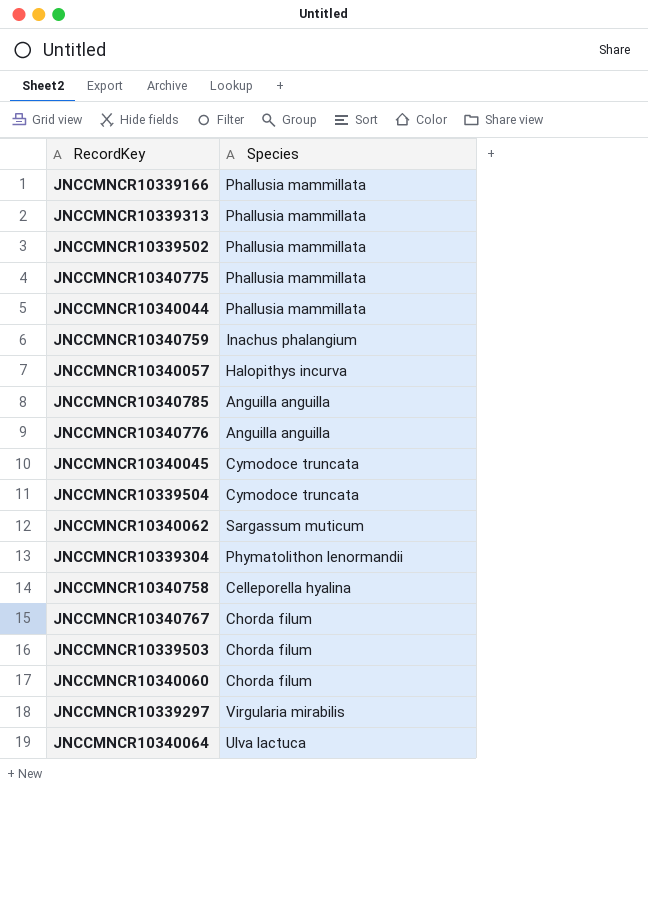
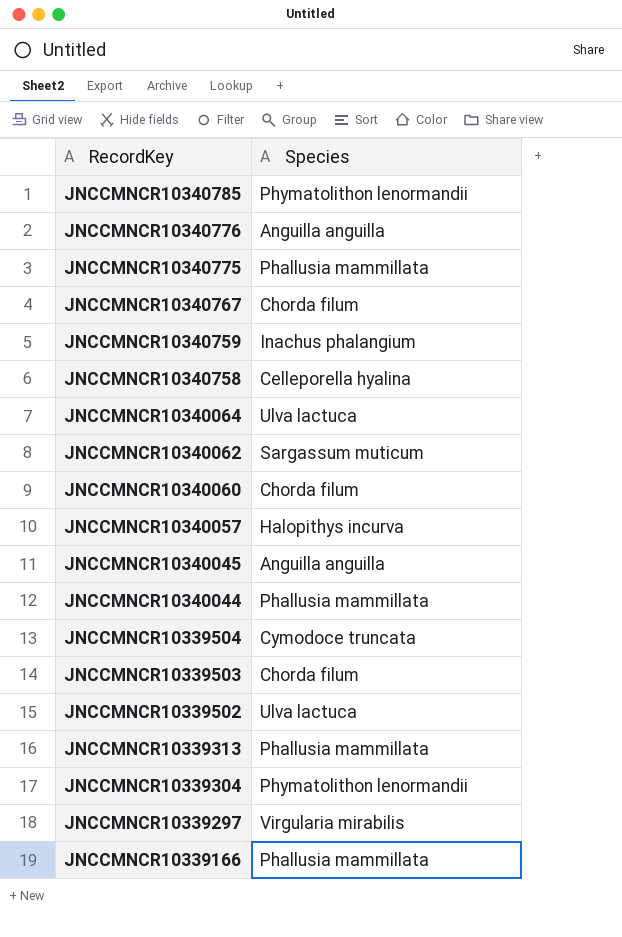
row order: none -> RecordKey descending
JNCCMNCR10340785 | Species: Anguilla anguilla -> Phymatolithon lenormandii
JNCCMNCR10340045 | Species: Cymodoce truncata -> Anguilla anguilla
JNCCMNCR10339502 | Species: Phallusia mammillata -> Ulva lactuca

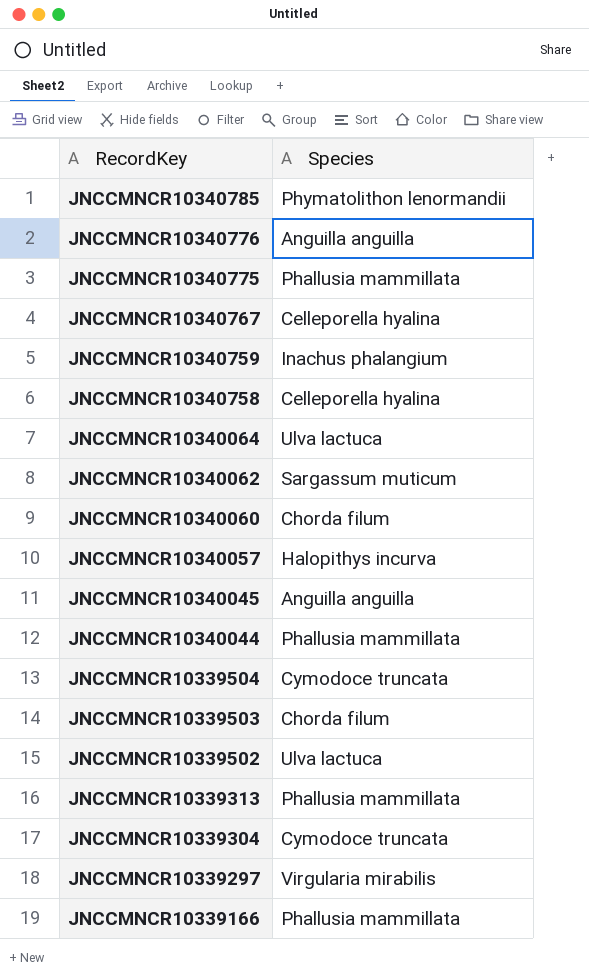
JNCCMNCR10340767 | Species: Chorda filum -> Celleporella hyalina
JNCCMNCR10339304 | Species: Phymatolithon lenormandii -> Cymodoce truncata

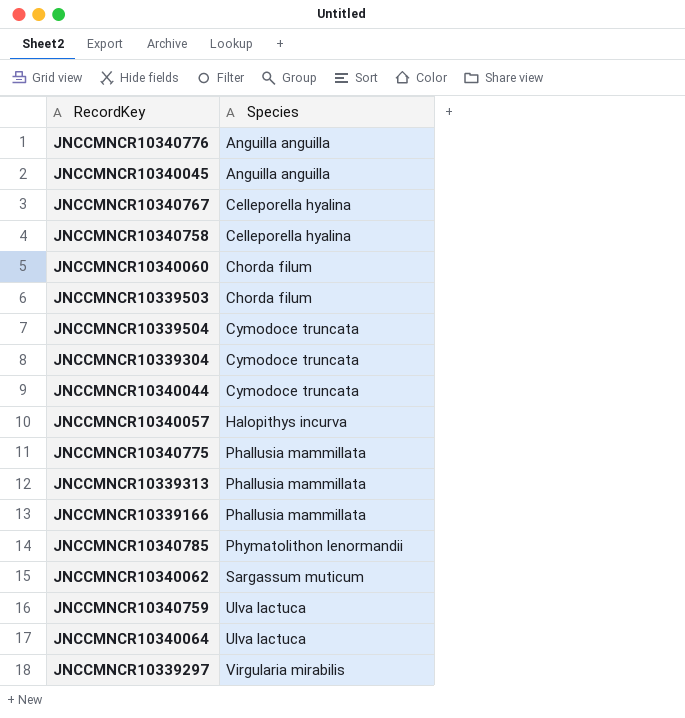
row order: RecordKey descending -> Species ascending
row JNCCMNCR10339502: Ulva lactuca -> none
JNCCMNCR10340044 | Species: Phallusia mammillata -> Cymodoce truncata
JNCCMNCR10340759 | Species: Inachus phalangium -> Ulva lactuca

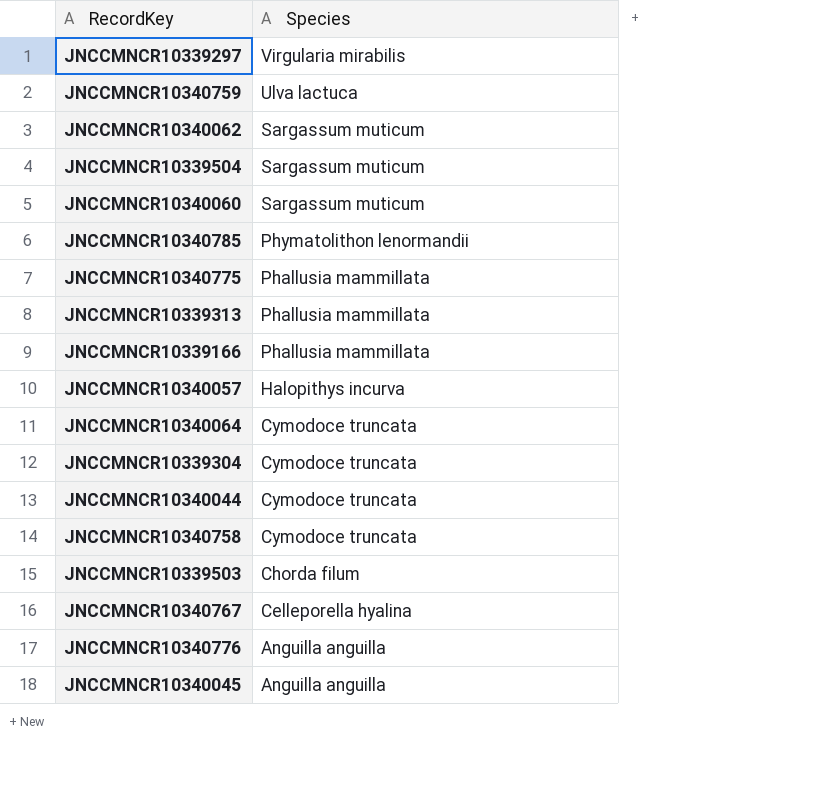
row order: Species ascending -> Species descending
JNCCMNCR10339504 | Species: Cymodoce truncata -> Sargassum muticum
JNCCMNCR10340060 | Species: Chorda filum -> Sargassum muticum
JNCCMNCR10340064 | Species: Ulva lactuca -> Cymodoce truncata
JNCCMNCR10340758 | Species: Celleporella hyalina -> Cymodoce truncata

